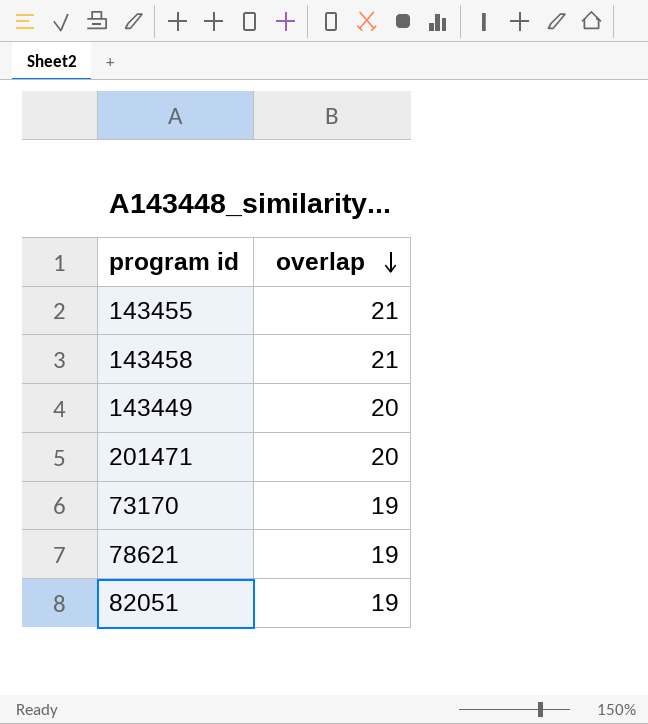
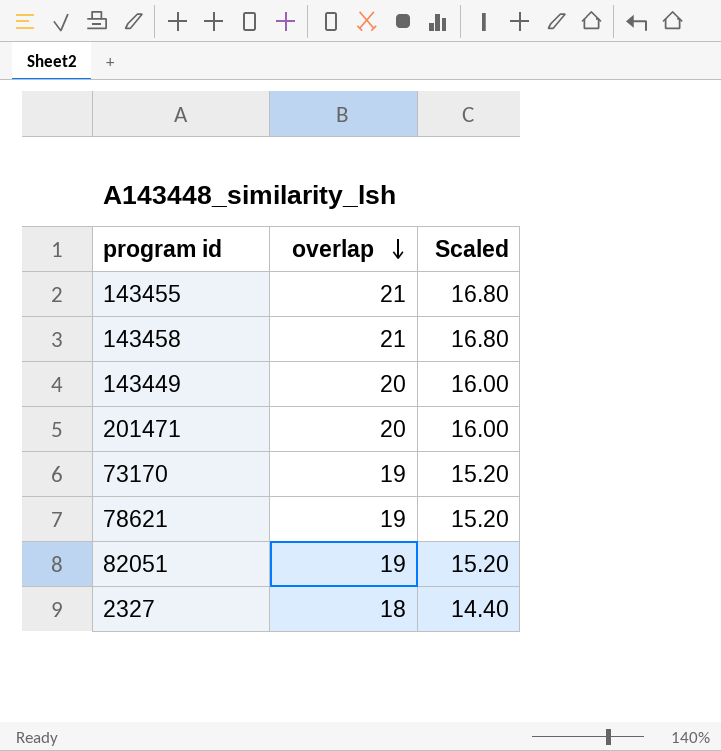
column Scaled | formula: none -> [overlap] * 0.8
row 2327: none -> 18 | 14.40

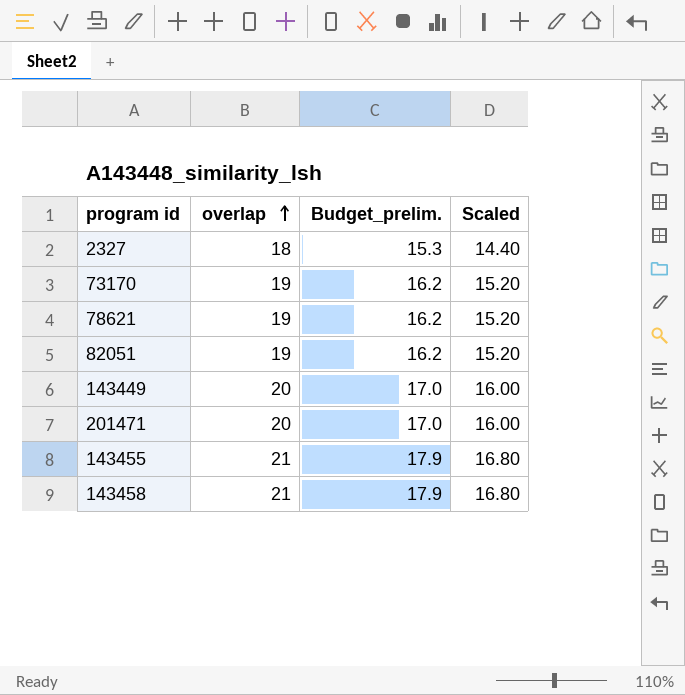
row order: overlap descending -> overlap ascending
column Budget_prelim. | formula: none -> [overlap] * 0.85

